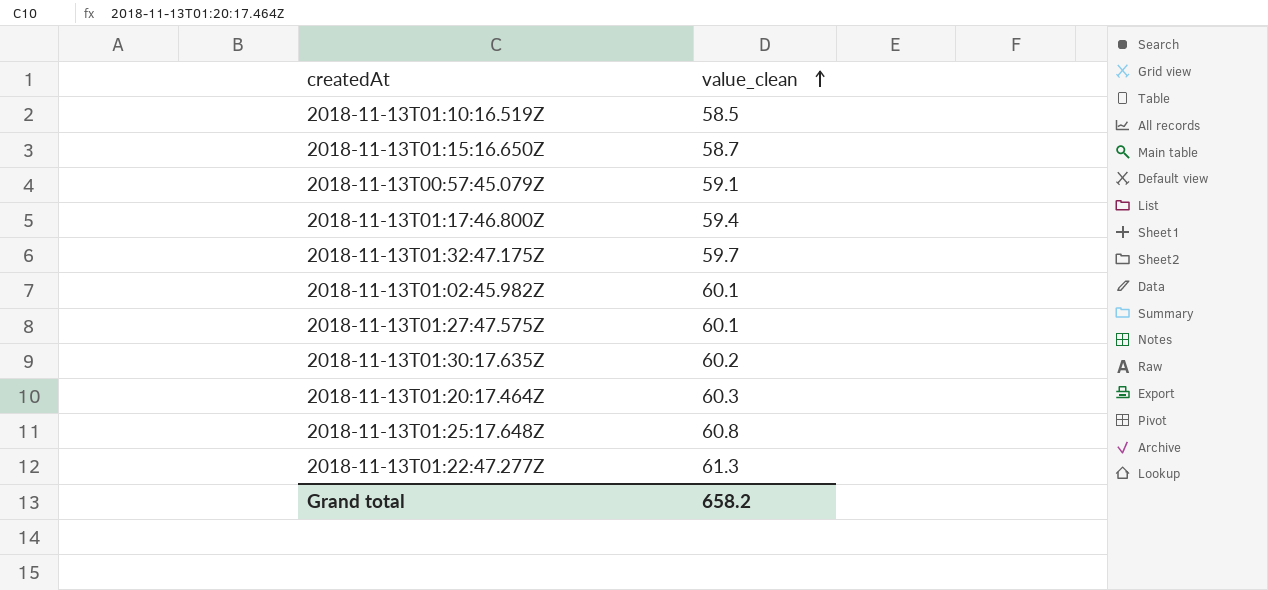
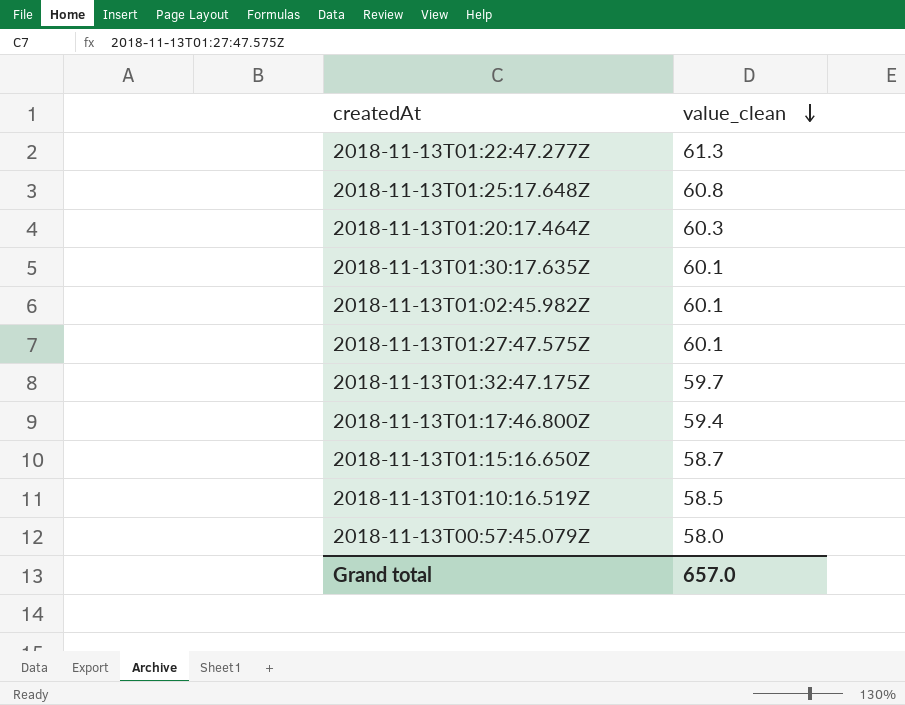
row order: value_clean ascending -> value_clean descending
2018-11-13T01:30:17.635Z | value_clean: 60.2 -> 60.1
2018-11-13T00:57:45.079Z | value_clean: 59.1 -> 58.0
Grand total | value_clean: 658.2 -> 657.0

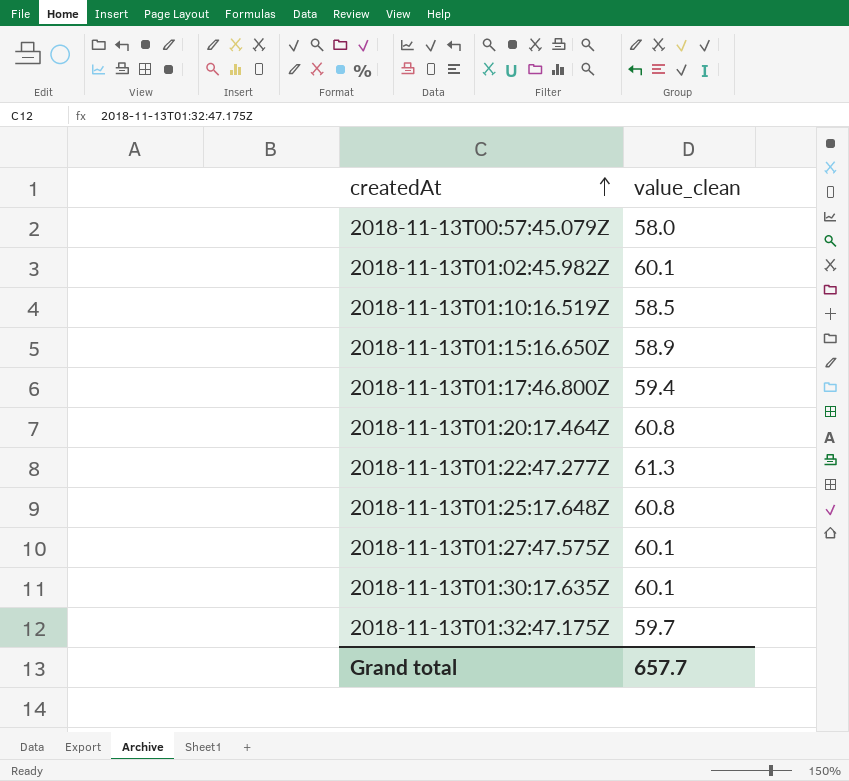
row order: value_clean descending -> createdAt ascending
2018-11-13T01:15:16.650Z | value_clean: 58.7 -> 58.9
2018-11-13T01:20:17.464Z | value_clean: 60.3 -> 60.8
Grand total | value_clean: 657.0 -> 657.7

